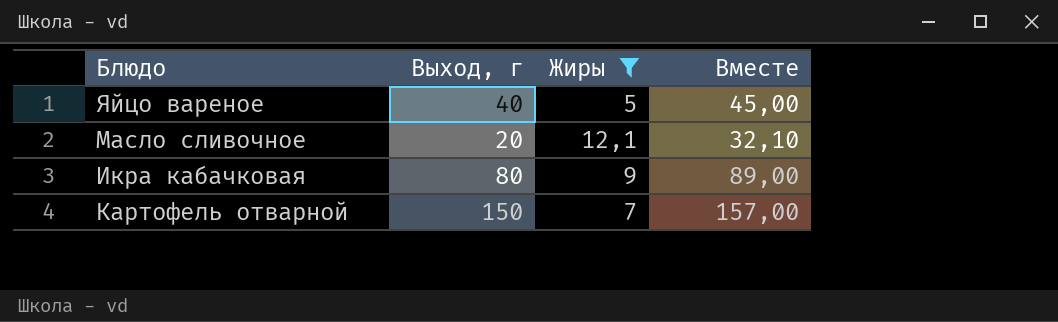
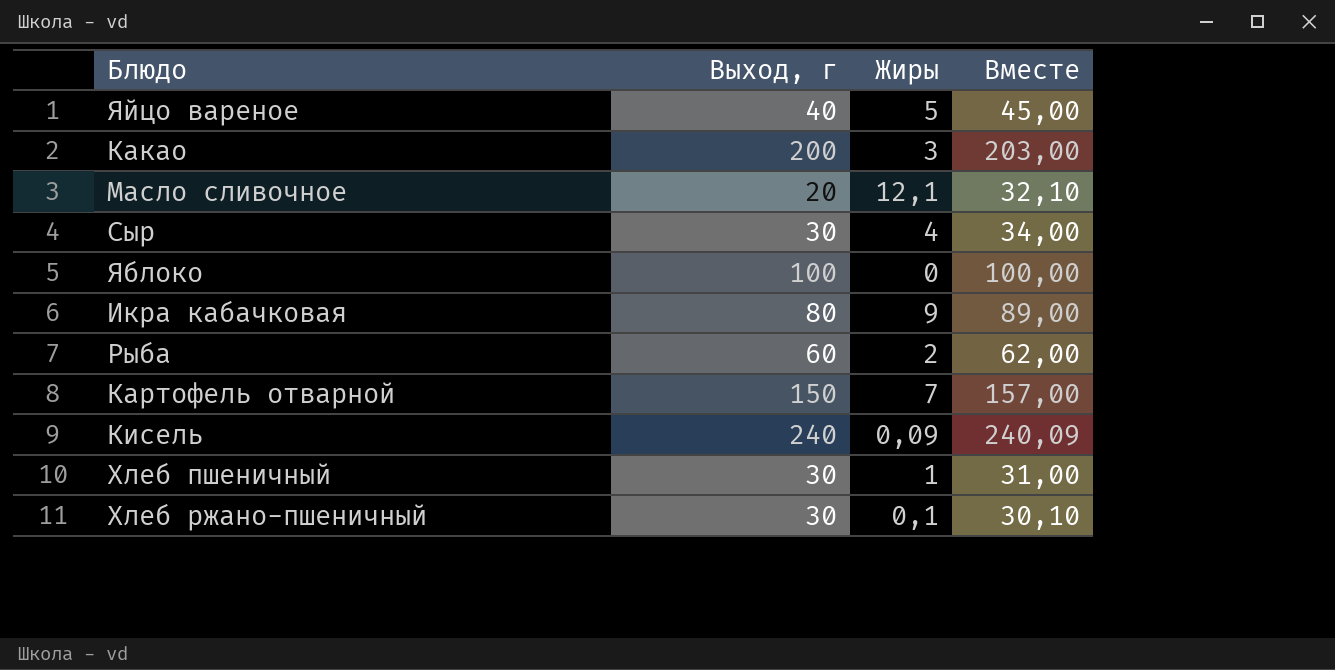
filter: Жиры >= 5 -> none

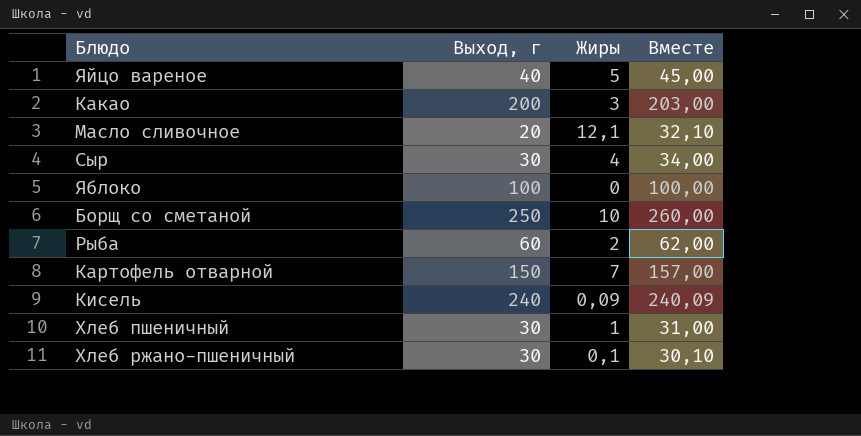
row Икра кабачковая: 80 | 9 | 89,00 -> none
row Борщ со сметаной: none -> 250 | 10 | 260,00

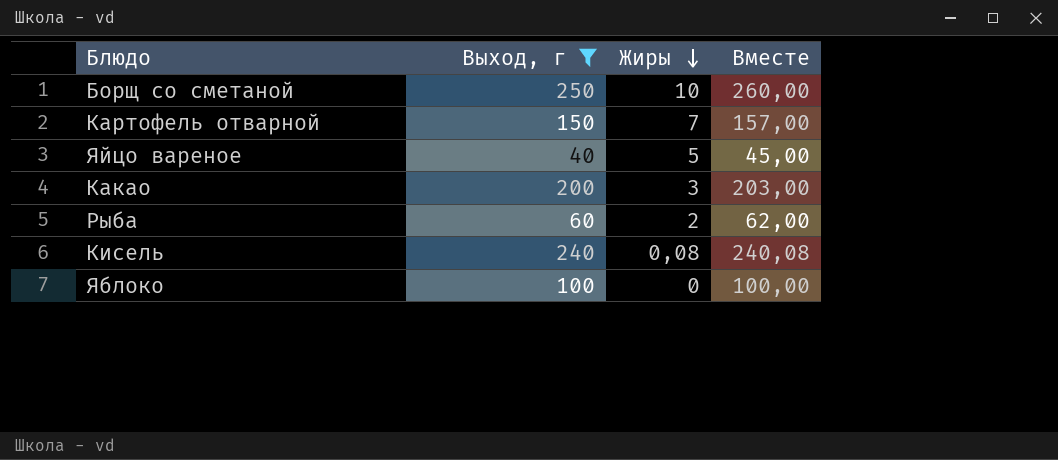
filter: none -> Выход, г >= 40
row order: none -> Жиры descending
Кисель | Жиры: 0,09 -> 0,08
Кисель | Вместе: 240,09 -> 240,08

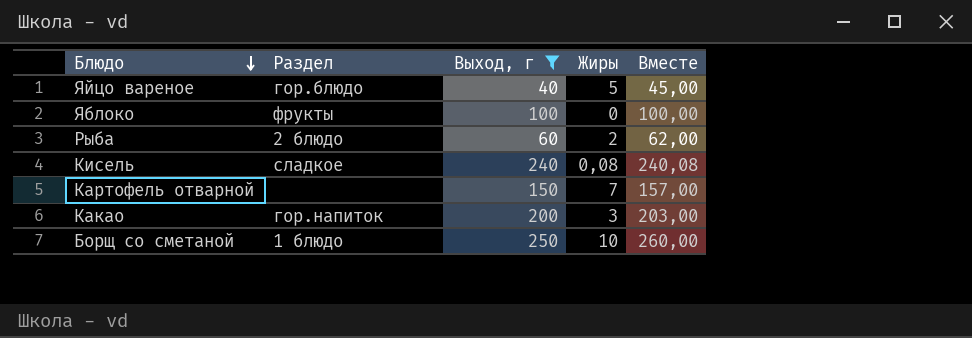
row order: Жиры descending -> Блюдо descending
column Раздел | position: none -> 2

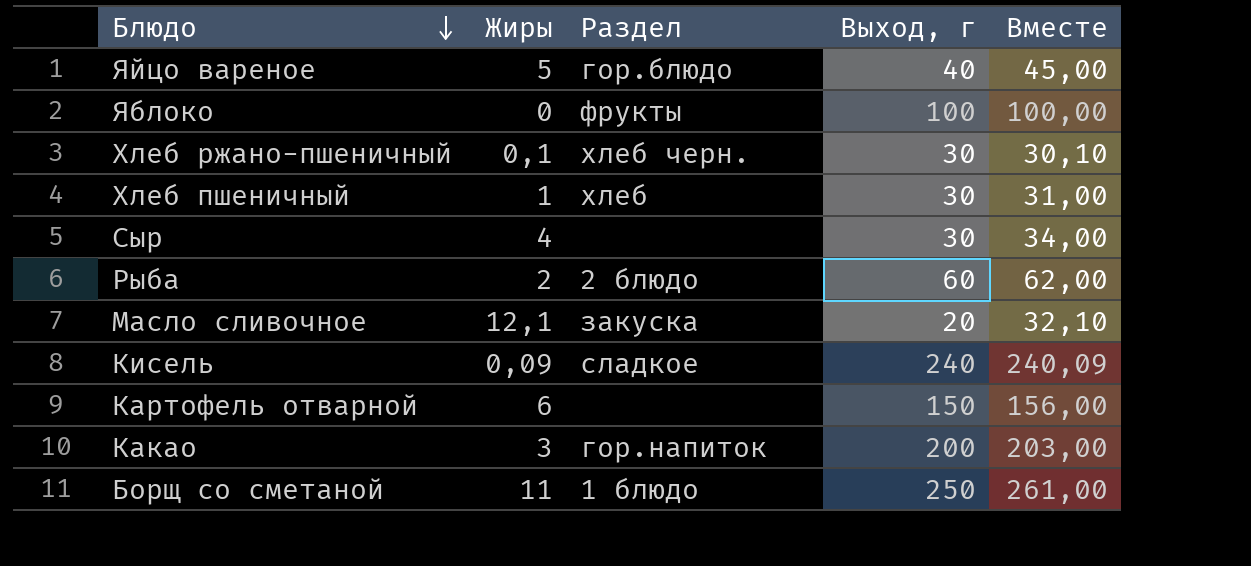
filter: Выход, г >= 40 -> none
column Жиры | position: 4 -> 2
Кисель | Жиры: 0,08 -> 0,09
Кисель | Вместе: 240,08 -> 240,09
Картофель отварной | Жиры: 7 -> 6
Картофель отварной | Вместе: 157,00 -> 156,00
Борщ со сметаной | Жиры: 10 -> 11
Борщ со сметаной | Вместе: 260,00 -> 261,00

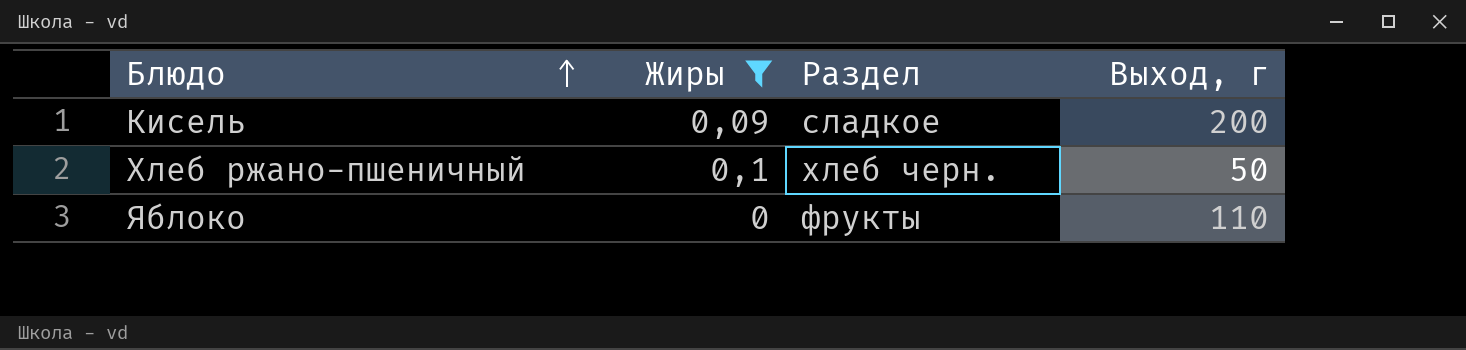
filter: none -> Жиры <= 0,1
row order: Блюдо descending -> Блюдо ascending
column Вместе | formula: [Жиры] + [Выход, г] -> none
Кисель | Выход, г: 240 -> 200
Хлеб ржано-пшеничный | Выход, г: 30 -> 50
Яблоко | Выход, г: 100 -> 110

